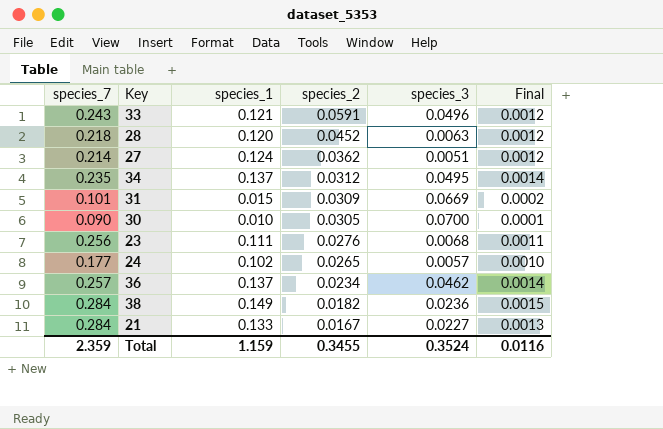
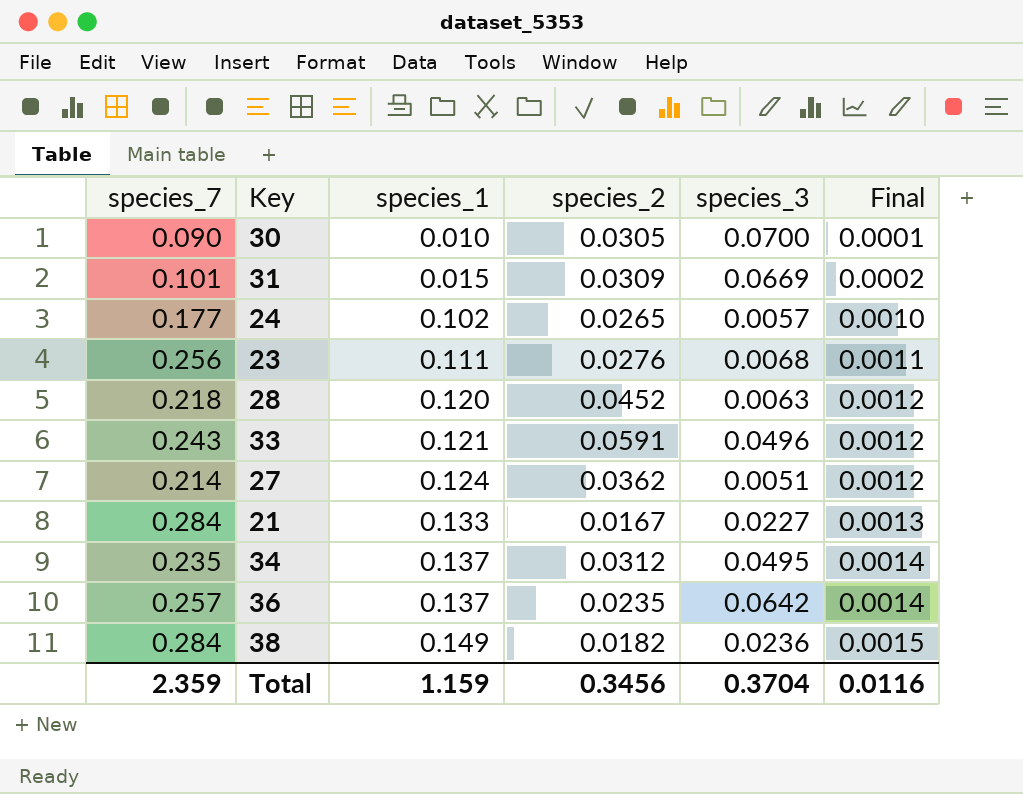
row order: species_2 descending -> species_1 ascending
36 | species_2: 0.0234 -> 0.0235
36 | species_3: 0.0462 -> 0.0642
Total | species_2: 0.3455 -> 0.3456
Total | species_3: 0.3524 -> 0.3704

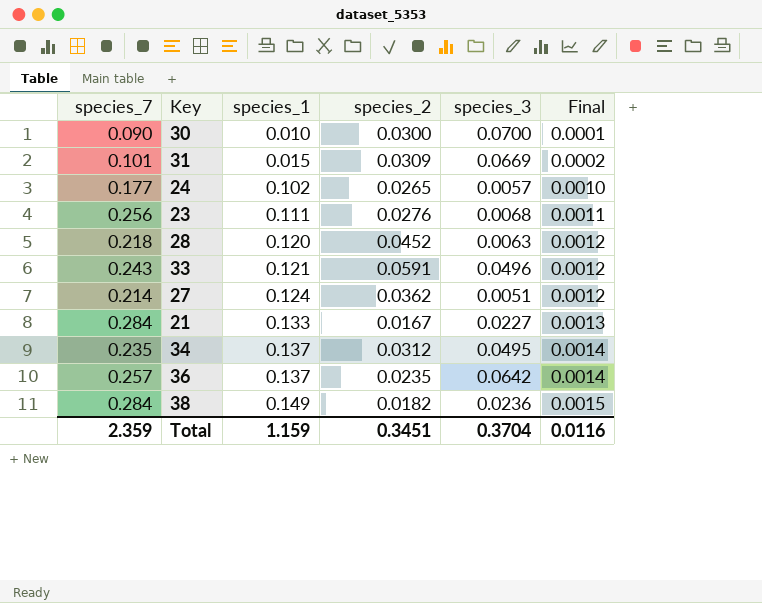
30 | species_2: 0.0305 -> 0.0300
Total | species_2: 0.3456 -> 0.3451

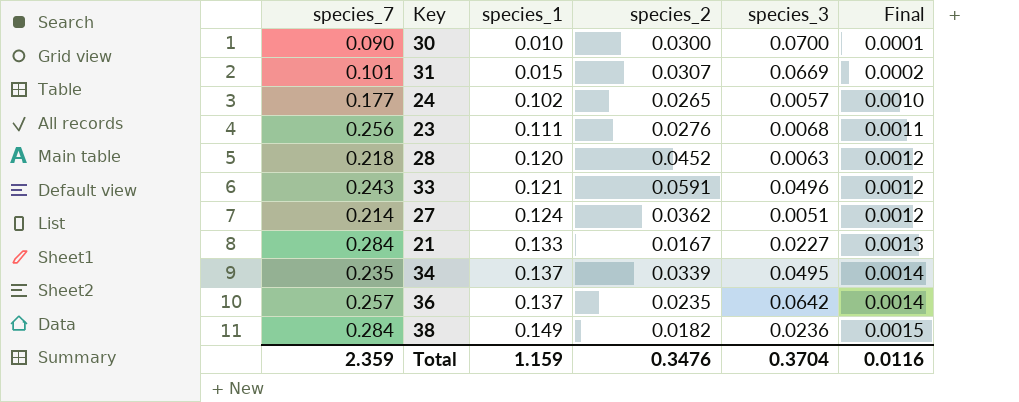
31 | species_2: 0.0309 -> 0.0307
34 | species_2: 0.0312 -> 0.0339
Total | species_2: 0.3451 -> 0.3476

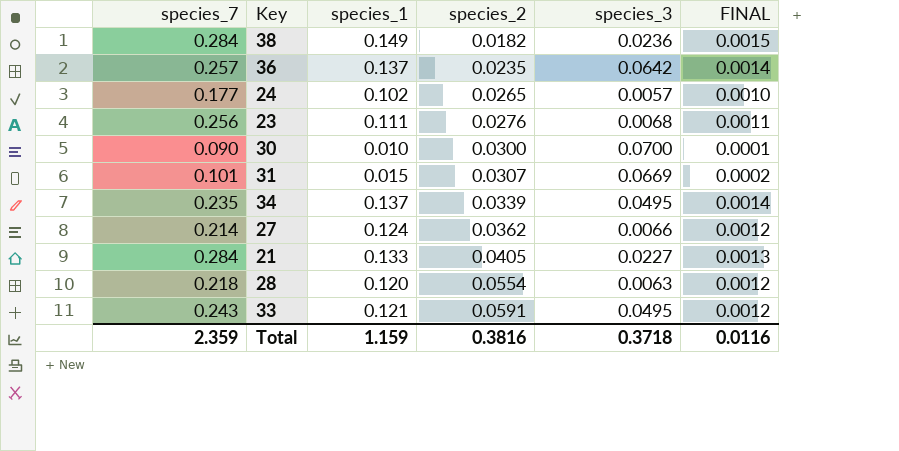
row order: species_1 ascending -> species_2 ascending
column name: Final -> FINAL
27 | species_3: 0.0051 -> 0.0066
21 | species_2: 0.0167 -> 0.0405
28 | species_2: 0.0452 -> 0.0554
33 | species_3: 0.0496 -> 0.0495
Total | species_2: 0.3476 -> 0.3816
Total | species_3: 0.3704 -> 0.3718

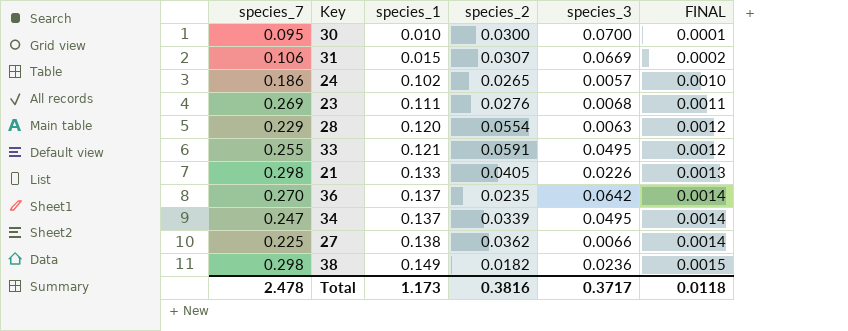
row order: species_2 ascending -> species_1 ascending
30 | species_7: 0.090 -> 0.095
31 | species_7: 0.101 -> 0.106
24 | species_7: 0.177 -> 0.186
23 | species_7: 0.256 -> 0.269
28 | species_7: 0.218 -> 0.229
33 | species_7: 0.243 -> 0.255
21 | species_7: 0.284 -> 0.298
21 | species_3: 0.0227 -> 0.0226
36 | species_7: 0.257 -> 0.270
34 | species_7: 0.235 -> 0.247
27 | species_7: 0.214 -> 0.225
27 | species_1: 0.124 -> 0.138
27 | FINAL: 0.0012 -> 0.0014
38 | species_7: 0.284 -> 0.298
Total | species_7: 2.359 -> 2.478
Total | species_1: 1.159 -> 1.173
Total | species_3: 0.3718 -> 0.3717
Total | FINAL: 0.0116 -> 0.0118

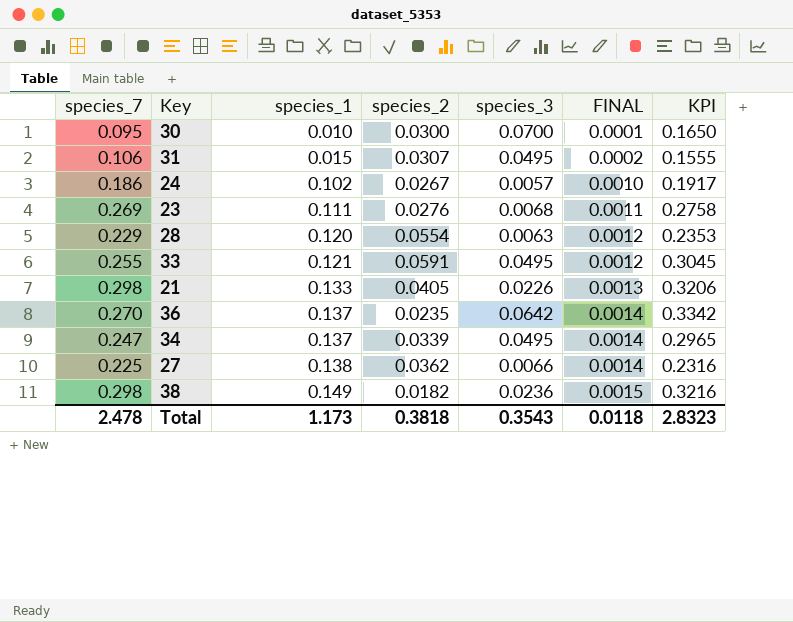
column KPI | formula: none -> [species_7] + [species_3]
31 | species_3: 0.0669 -> 0.0495
24 | species_2: 0.0265 -> 0.0267
Total | species_2: 0.3816 -> 0.3818
Total | species_3: 0.3717 -> 0.3543

